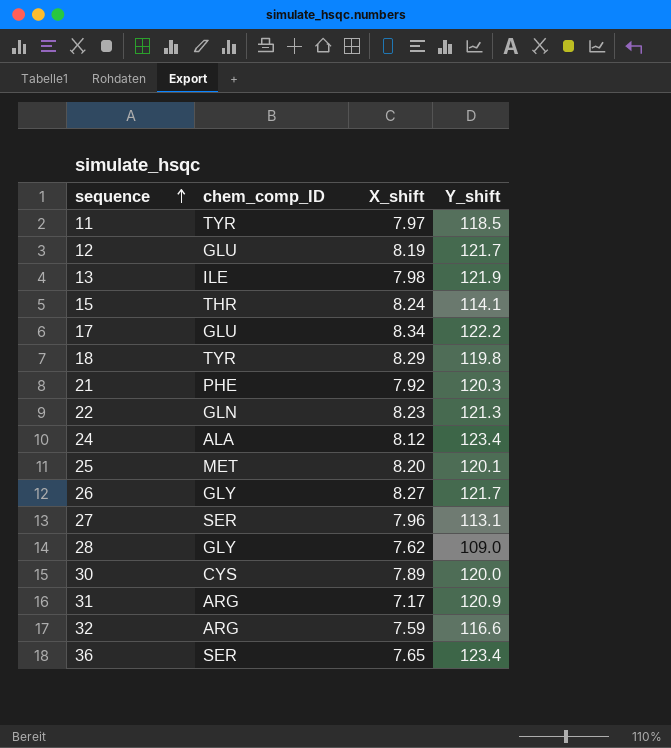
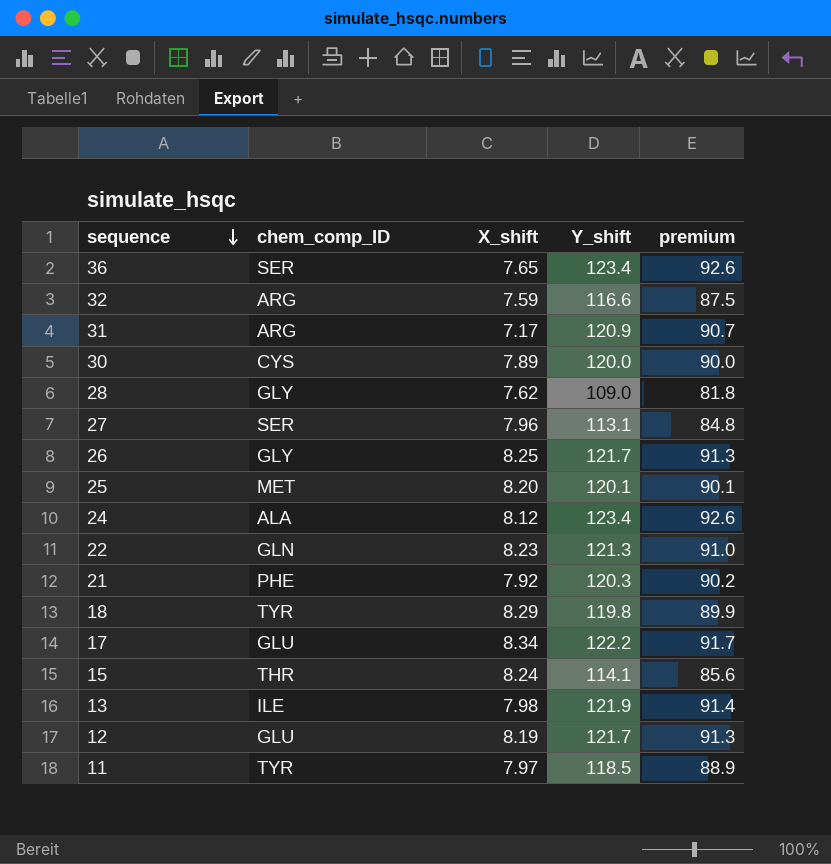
row order: sequence ascending -> sequence descending
column premium | formula: none -> [Y_shift] * 0.75
26 | X_shift: 8.27 -> 8.25

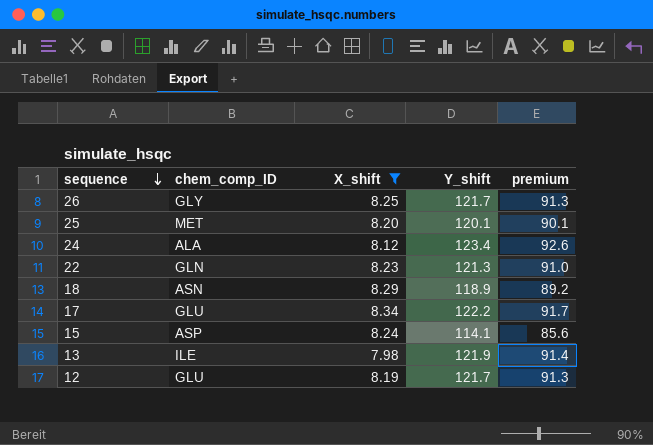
filter: none -> X_shift >= 7.98
18 | chem_comp_ID: TYR -> ASN
18 | Y_shift: 119.8 -> 118.9
18 | premium: 89.9 -> 89.2
15 | chem_comp_ID: THR -> ASP

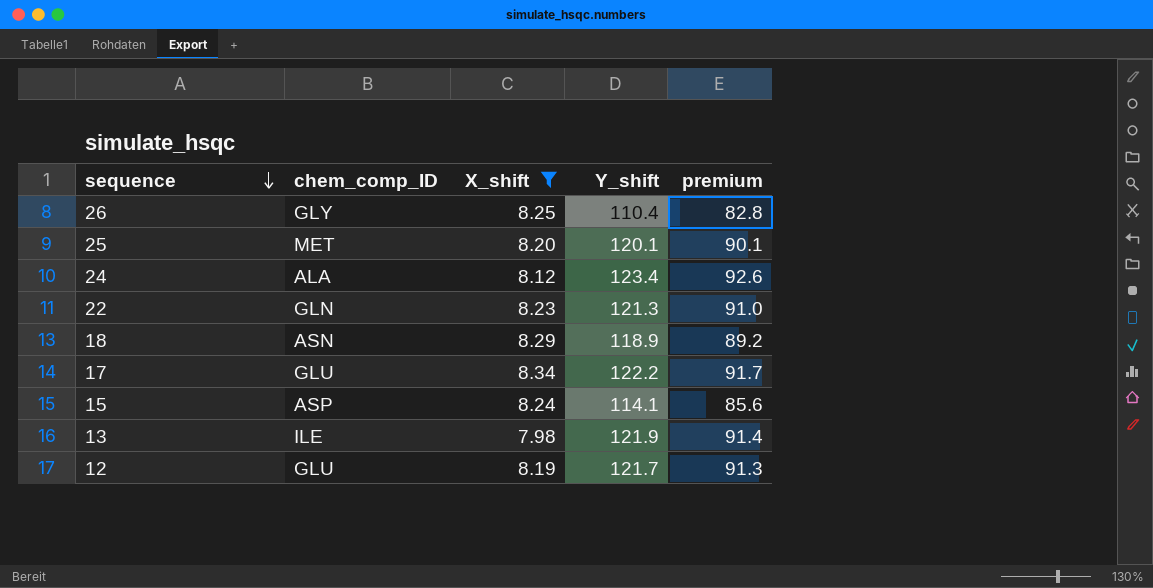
26 | Y_shift: 121.7 -> 110.4
26 | premium: 91.3 -> 82.8

